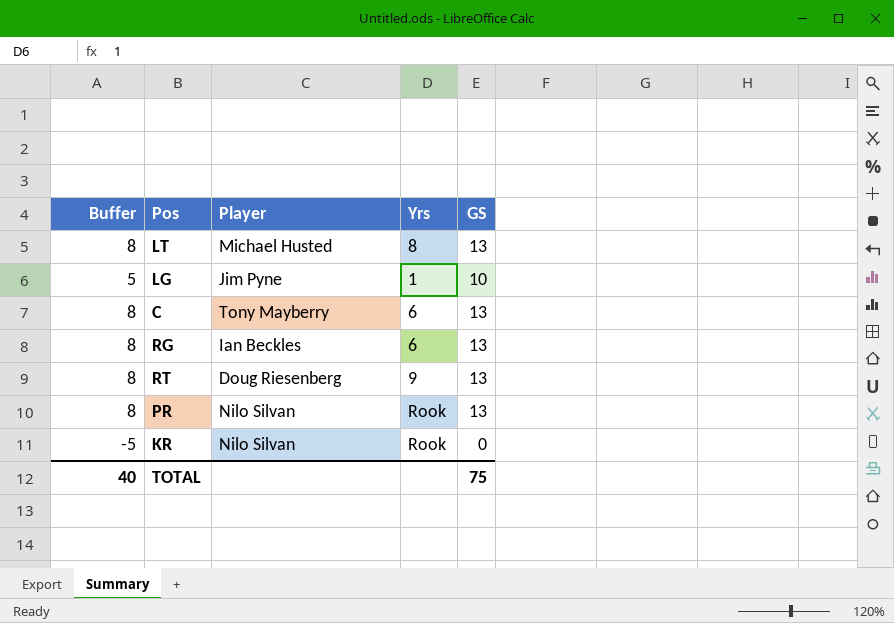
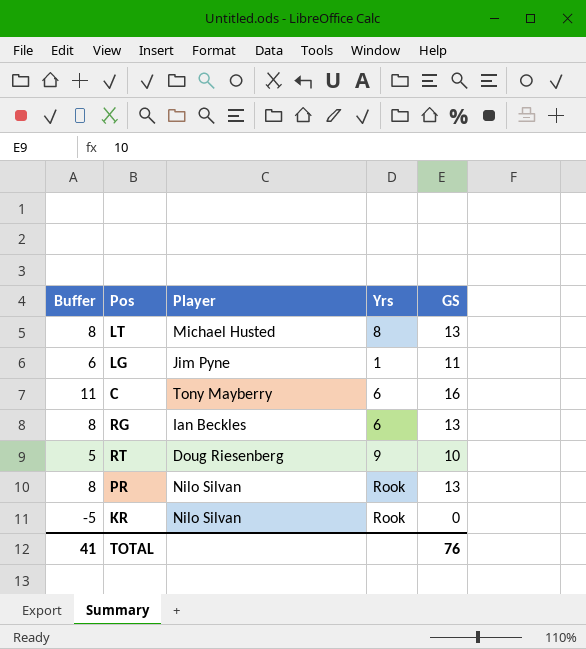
LG | Buffer: 5 -> 6
LG | GS: 10 -> 11
C | Buffer: 8 -> 11
C | GS: 13 -> 16
RT | Buffer: 8 -> 5
RT | GS: 13 -> 10
TOTAL | Buffer: 40 -> 41
TOTAL | GS: 75 -> 76

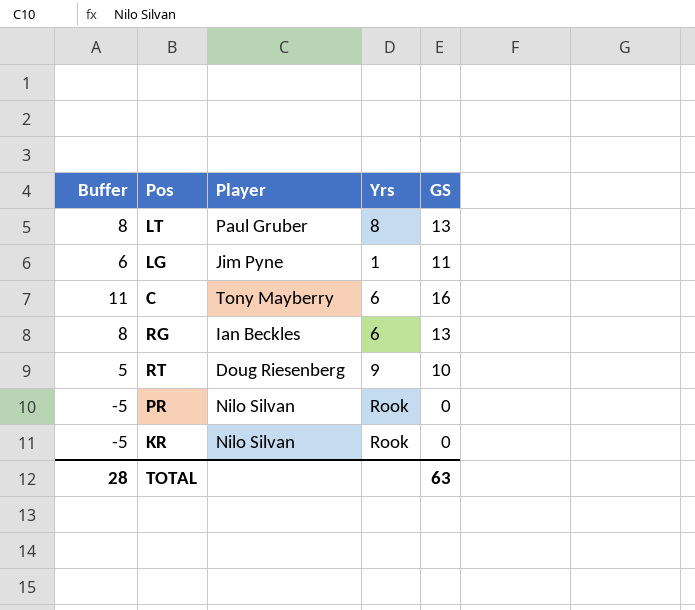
LT | Player: Michael Husted -> Paul Gruber
PR | Buffer: 8 -> -5
PR | GS: 13 -> 0
TOTAL | Buffer: 41 -> 28
TOTAL | GS: 76 -> 63

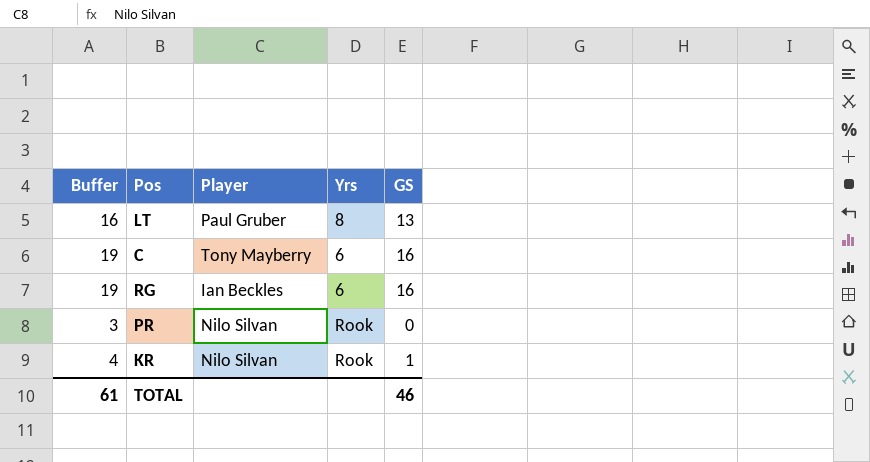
column Buffer | formula: [GS] - 5 -> [GS] + 3
row LG: 6 | Jim Pyne | 1 | 11 -> none
row RT: 5 | Doug Riesenberg | 9 | 10 -> none
RG | GS: 13 -> 16
KR | GS: 0 -> 1
TOTAL | Buffer: 28 -> 61
TOTAL | GS: 63 -> 46

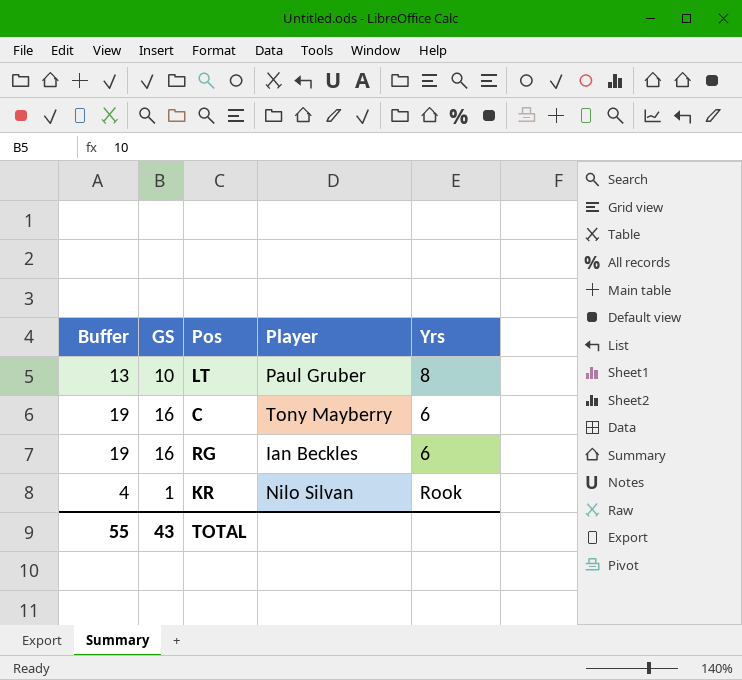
column GS | position: 5 -> 2
row PR: 3 | Nilo Silvan | Rook | 0 -> none
LT | Buffer: 16 -> 13
LT | GS: 13 -> 10
TOTAL | Buffer: 61 -> 55
TOTAL | GS: 46 -> 43

